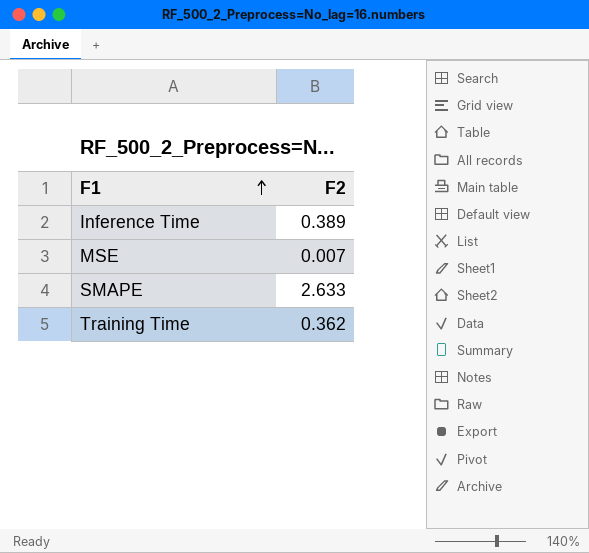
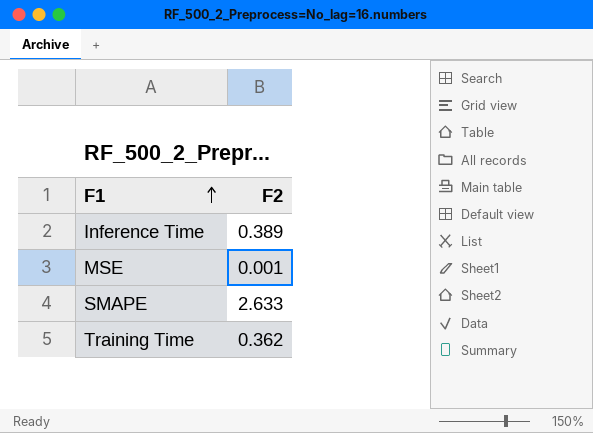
MSE | F2: 0.007 -> 0.001

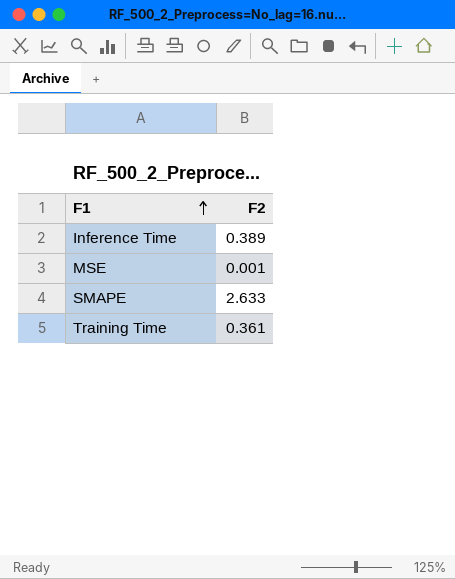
Training Time | F2: 0.362 -> 0.361

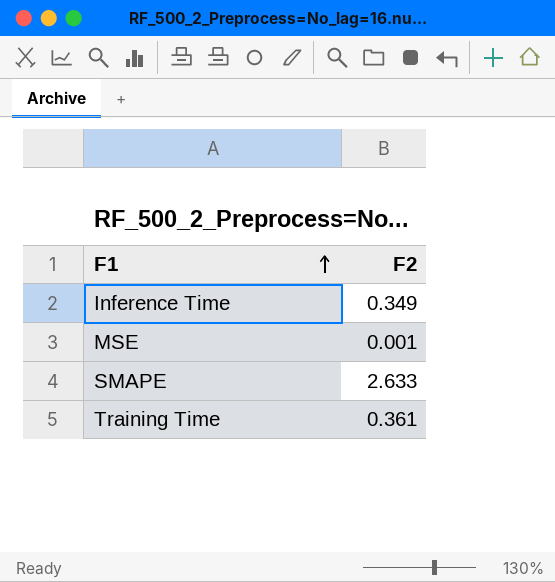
Inference Time | F2: 0.389 -> 0.349

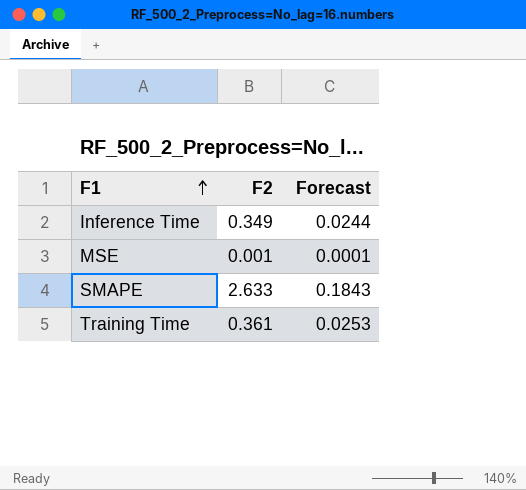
column Forecast | formula: none -> [F2] * 0.07

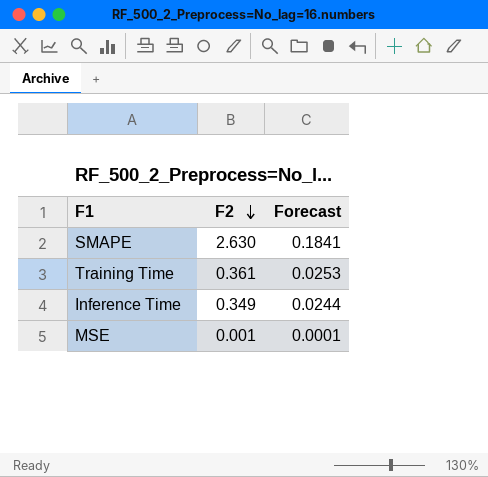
row order: F1 ascending -> F2 descending
SMAPE | F2: 2.633 -> 2.630
SMAPE | Forecast: 0.1843 -> 0.1841

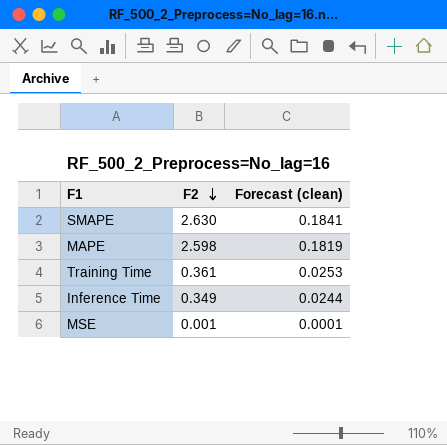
column name: Forecast -> Forecast (clean)
row MAPE: none -> 2.598 | 0.1819

